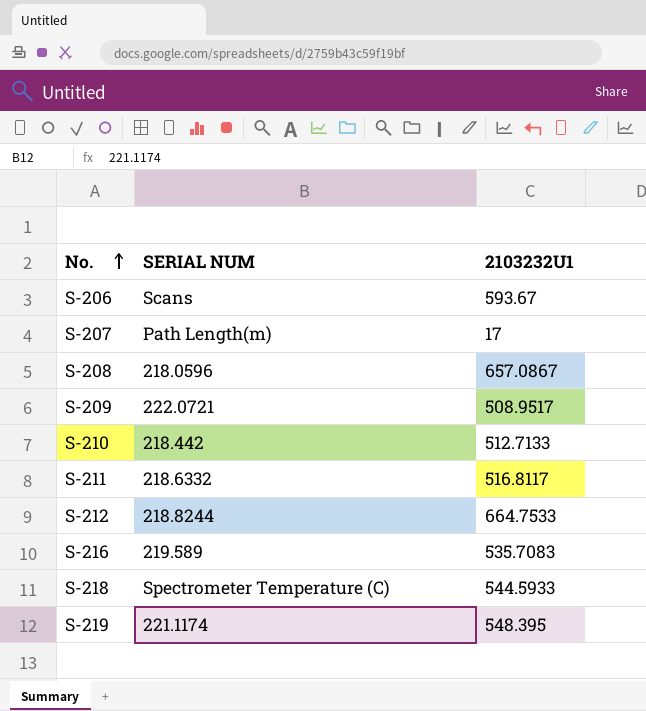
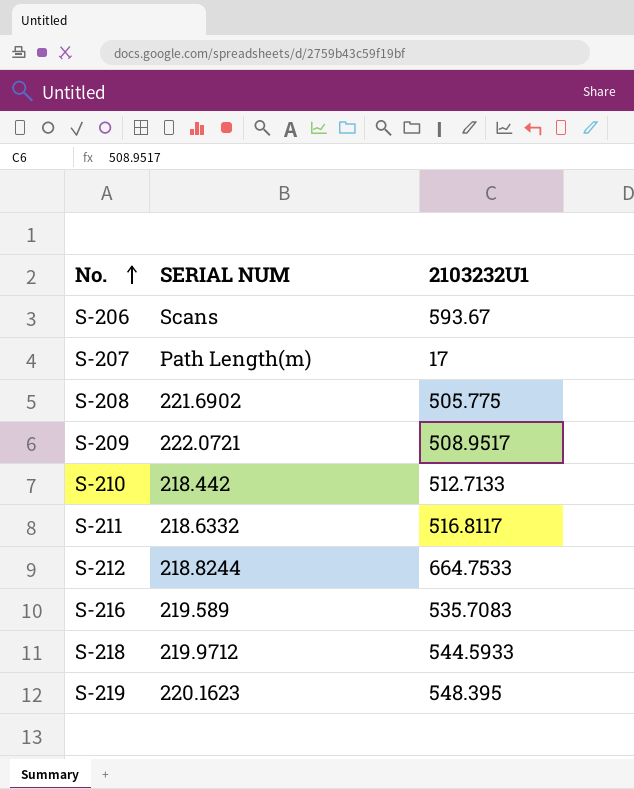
S-208 | SERIAL NUM: 218.0596 -> 221.6902
S-208 | 2103232U1: 657.0867 -> 505.775
S-218 | SERIAL NUM: Spectrometer Temperature (C) -> 219.9712
S-219 | SERIAL NUM: 221.1174 -> 220.1623

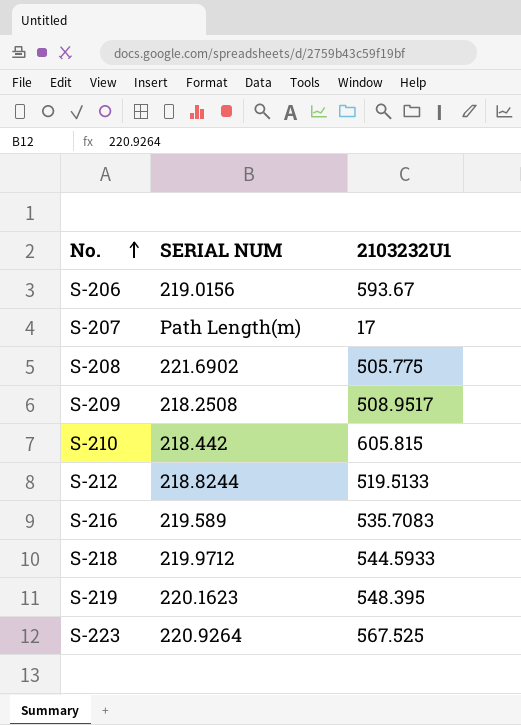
row S-211: 218.6332 | 516.8117 -> none
S-206 | SERIAL NUM: Scans -> 219.0156
S-209 | SERIAL NUM: 222.0721 -> 218.2508
S-210 | 2103232U1: 512.7133 -> 605.815
S-212 | 2103232U1: 664.7533 -> 519.5133
row S-223: none -> 220.9264 | 567.525

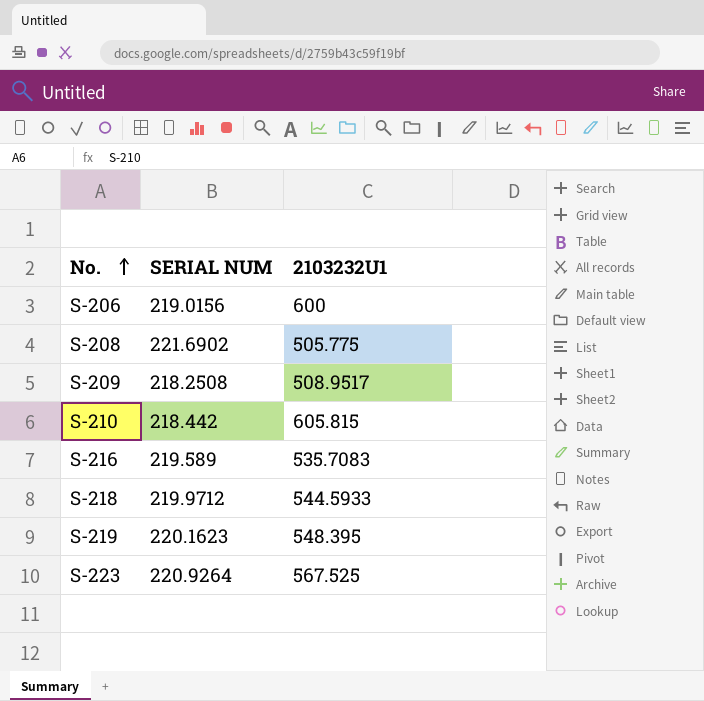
row S-207: Path Length(m) | 17 -> none
row S-212: 218.8244 | 519.5133 -> none
S-206 | 2103232U1: 593.67 -> 600

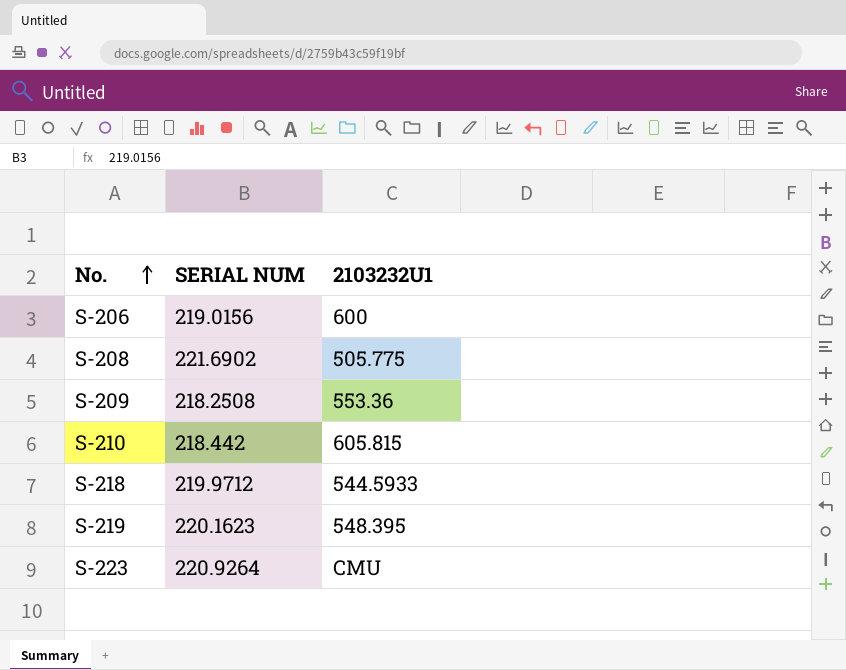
row S-216: 219.589 | 535.7083 -> none
S-209 | 2103232U1: 508.9517 -> 553.36
S-223 | 2103232U1: 567.525 -> CMU

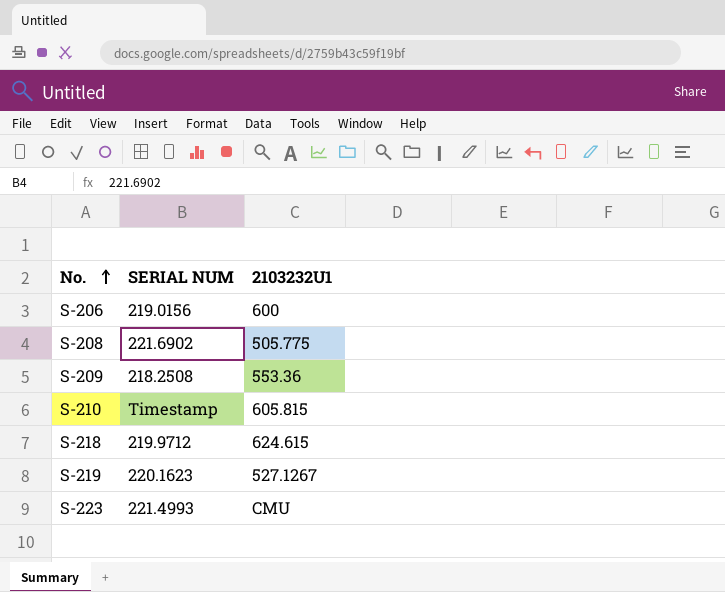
S-210 | SERIAL NUM: 218.442 -> Timestamp
S-218 | 2103232U1: 544.5933 -> 624.615
S-219 | 2103232U1: 548.395 -> 527.1267
S-223 | SERIAL NUM: 220.9264 -> 221.4993

